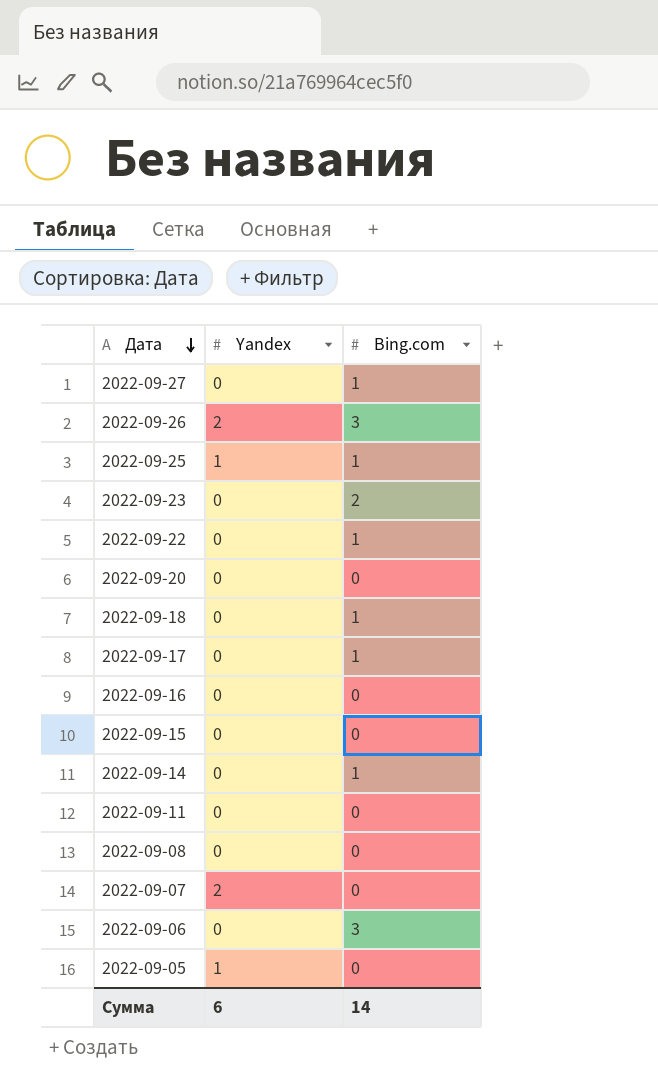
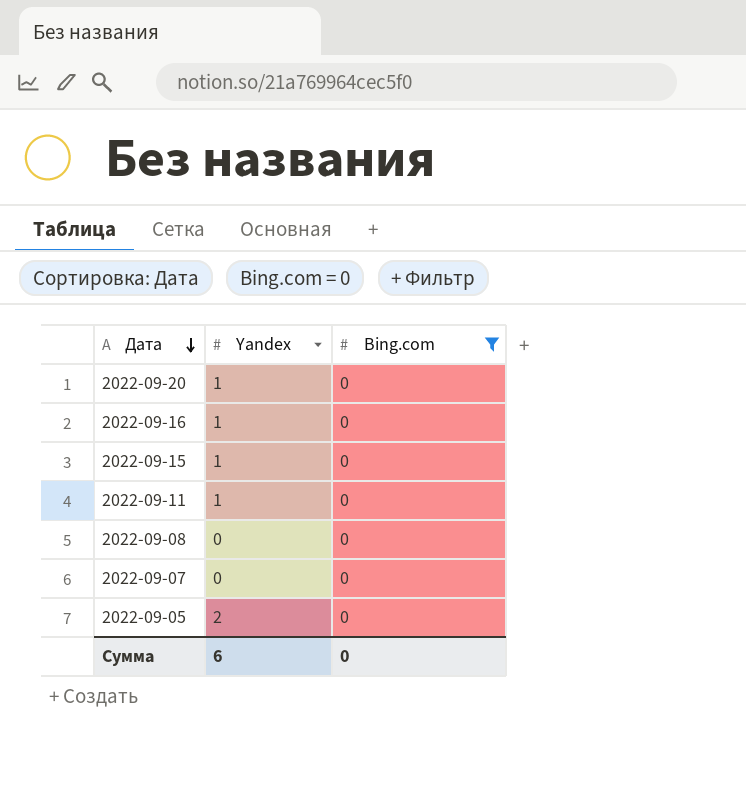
filter: none -> Bing.com = 0
2022-09-20 | Yandex: 0 -> 1
2022-09-16 | Yandex: 0 -> 1
2022-09-15 | Yandex: 0 -> 1
2022-09-11 | Yandex: 0 -> 1
2022-09-07 | Yandex: 2 -> 0
2022-09-05 | Yandex: 1 -> 2
Сумма | Bing.com: 14 -> 0

